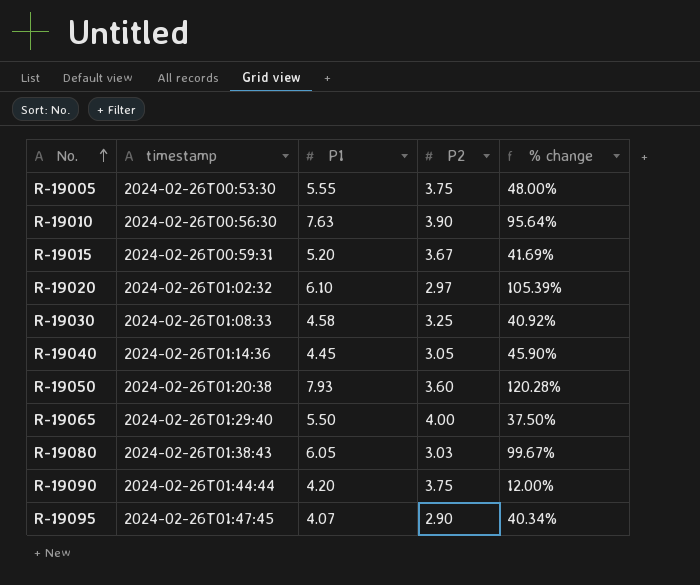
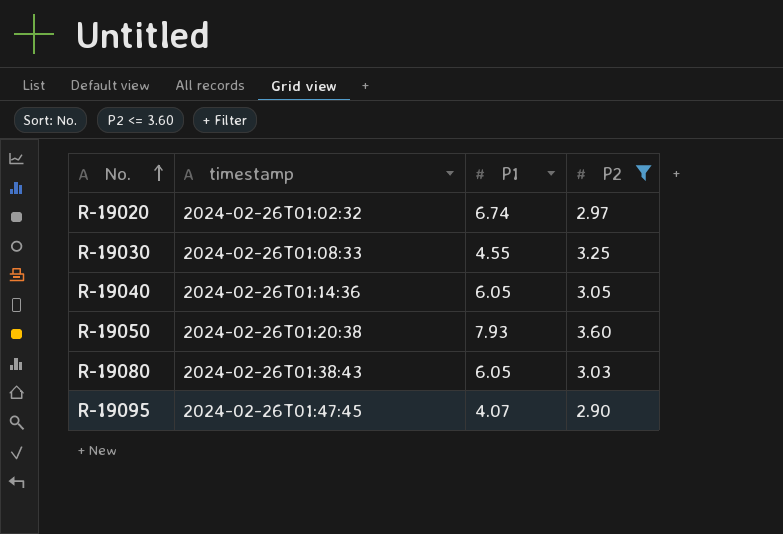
filter: none -> P2 <= 3.60
column % change | formula: ([P1] - [P2]) / [P2] -> none
R-19020 | P1: 6.10 -> 6.74
R-19030 | P1: 4.58 -> 4.55
R-19040 | P1: 4.45 -> 6.05

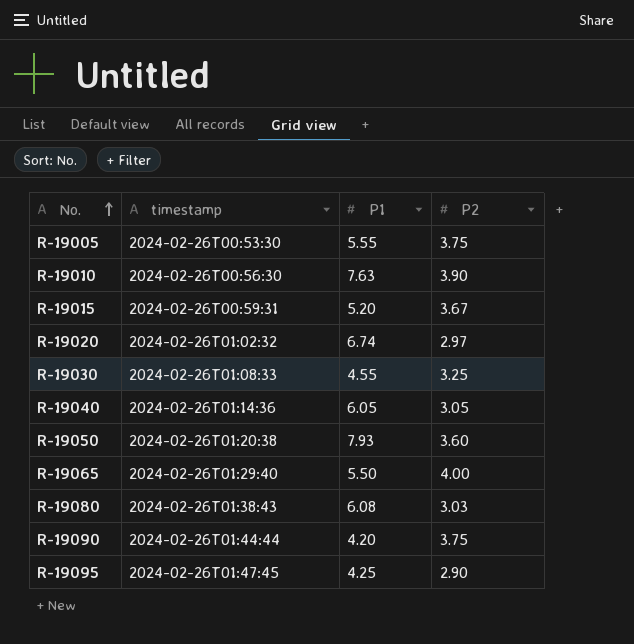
filter: P2 <= 3.60 -> none
R-19080 | P1: 6.05 -> 6.08
R-19095 | P1: 4.07 -> 4.25

